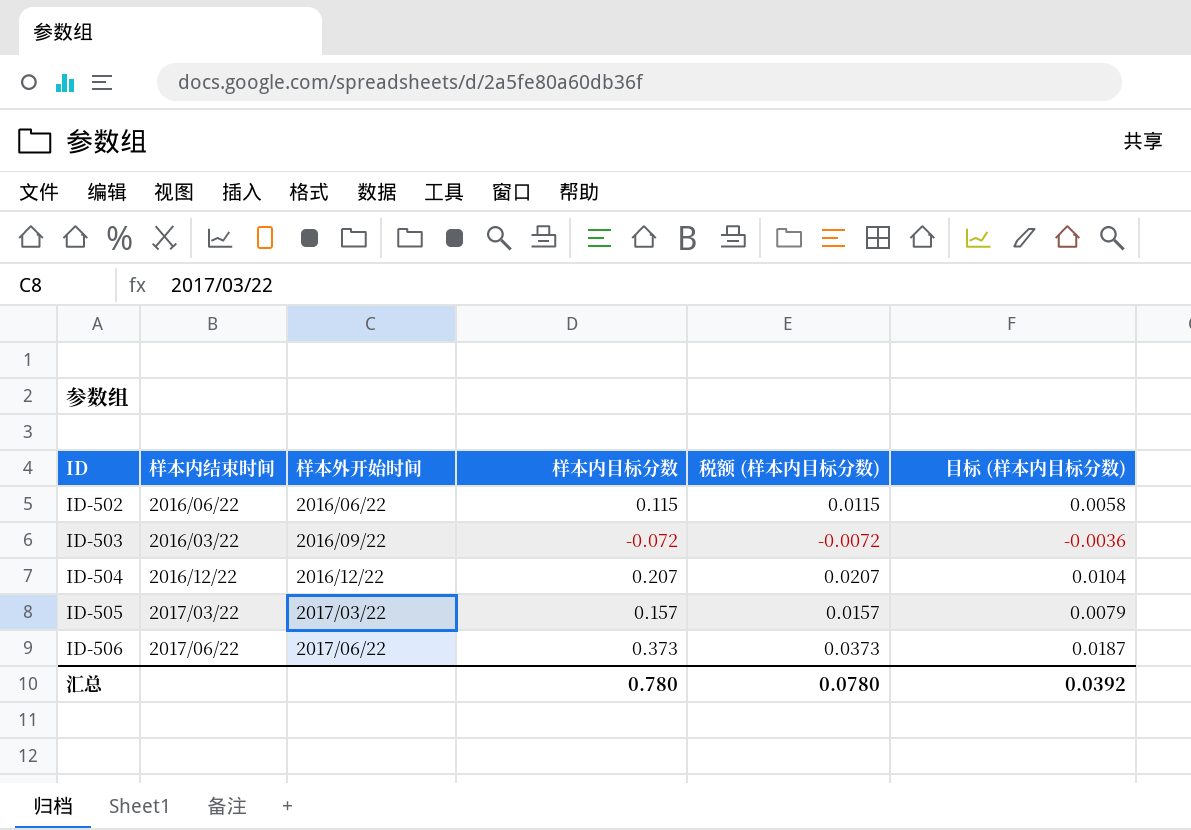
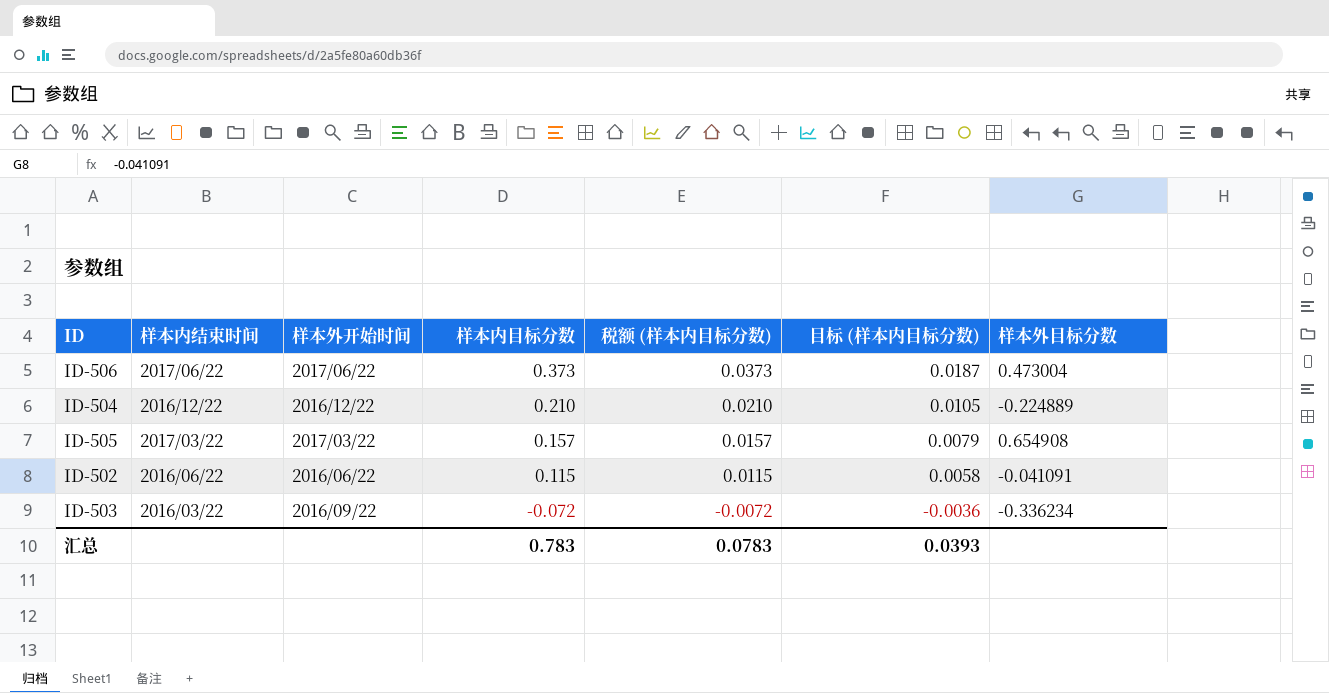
row order: ID ascending -> 样本内目标分数 descending
column 样本外目标分数 | position: none -> 7
ID-504 | 样本内目标分数: 0.207 -> 0.210
ID-504 | 税额 (样本内目标分数): 0.0207 -> 0.0210
ID-504 | 目标 (样本内目标分数): 0.0104 -> 0.0105
汇总 | 样本内目标分数: 0.780 -> 0.783
汇总 | 税额 (样本内目标分数): 0.0780 -> 0.0783
汇总 | 目标 (样本内目标分数): 0.0392 -> 0.0393

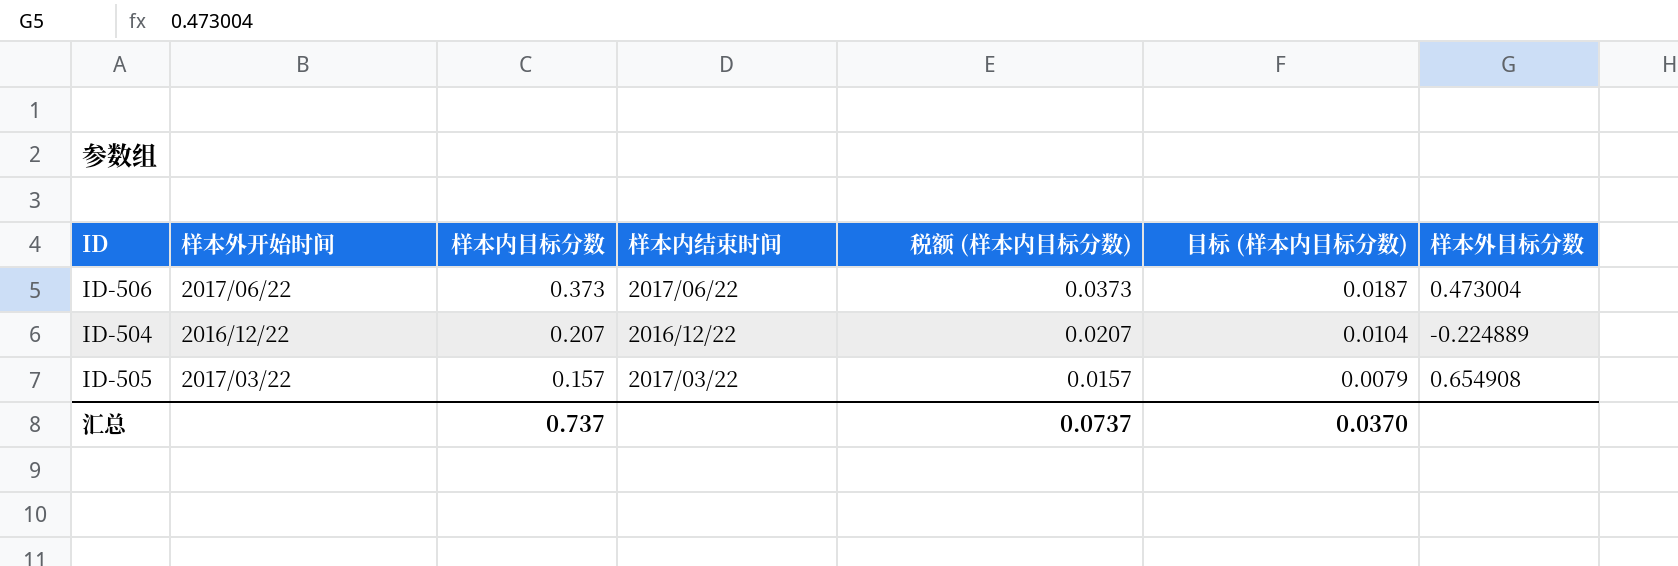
column 样本内结束时间 | position: 2 -> 4
row ID-502: 2016/06/22 | 2016/06/22 | 0.115 | 0.0115 | 0.0058 | -0.041091 -> none
row ID-503: 2016/03/22 | 2016/09/22 | -0.072 | -0.0072 | -0.0036 | -0.336234 -> none
ID-504 | 样本内目标分数: 0.210 -> 0.207
ID-504 | 税额 (样本内目标分数): 0.0210 -> 0.0207
ID-504 | 目标 (样本内目标分数): 0.0105 -> 0.0104
汇总 | 样本内目标分数: 0.783 -> 0.737
汇总 | 税额 (样本内目标分数): 0.0783 -> 0.0737
汇总 | 目标 (样本内目标分数): 0.0393 -> 0.0370

